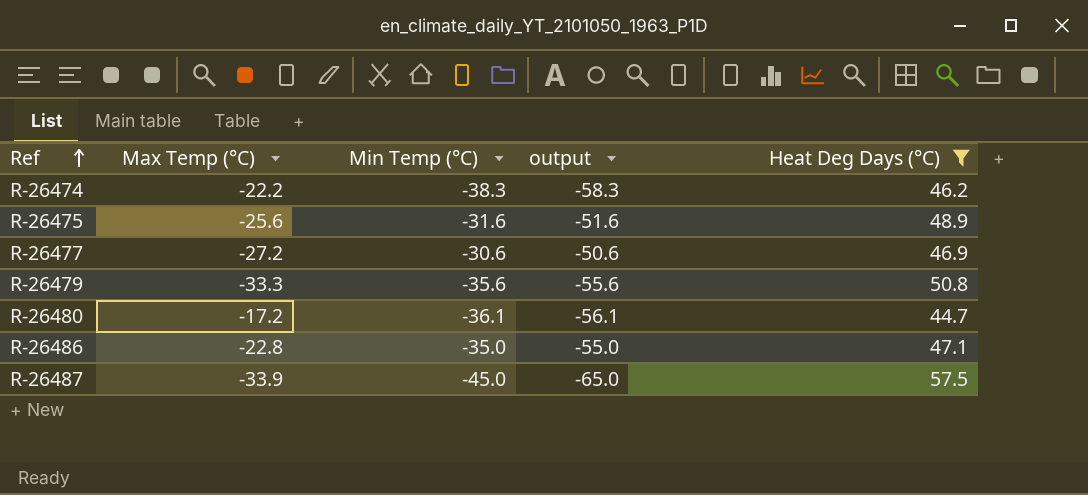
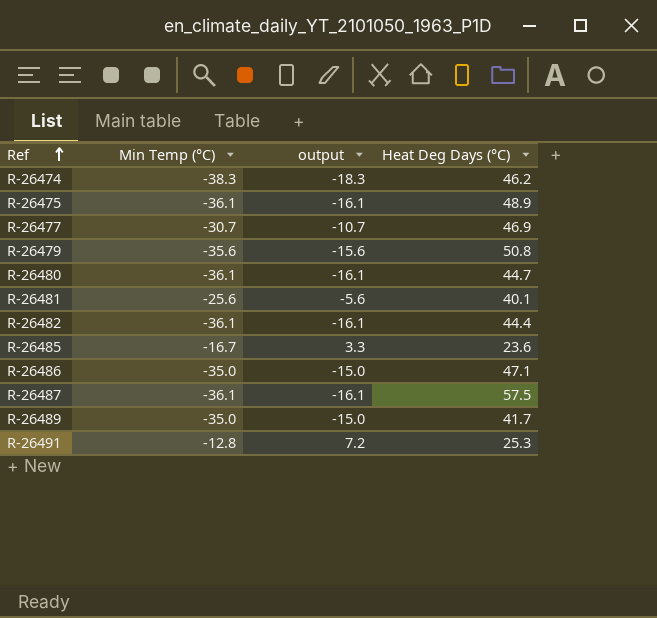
filter: Heat Deg Days (°C) >= 44.7 -> none
column Max Temp (°C) | position: 2 -> none
column output | formula: [Min Temp (°C)] - 20 -> [Min Temp (°C)] + 20
R-26475 | Min Temp (°C): -31.6 -> -36.1
R-26477 | Min Temp (°C): -30.6 -> -30.7
R-26487 | Min Temp (°C): -45.0 -> -36.1

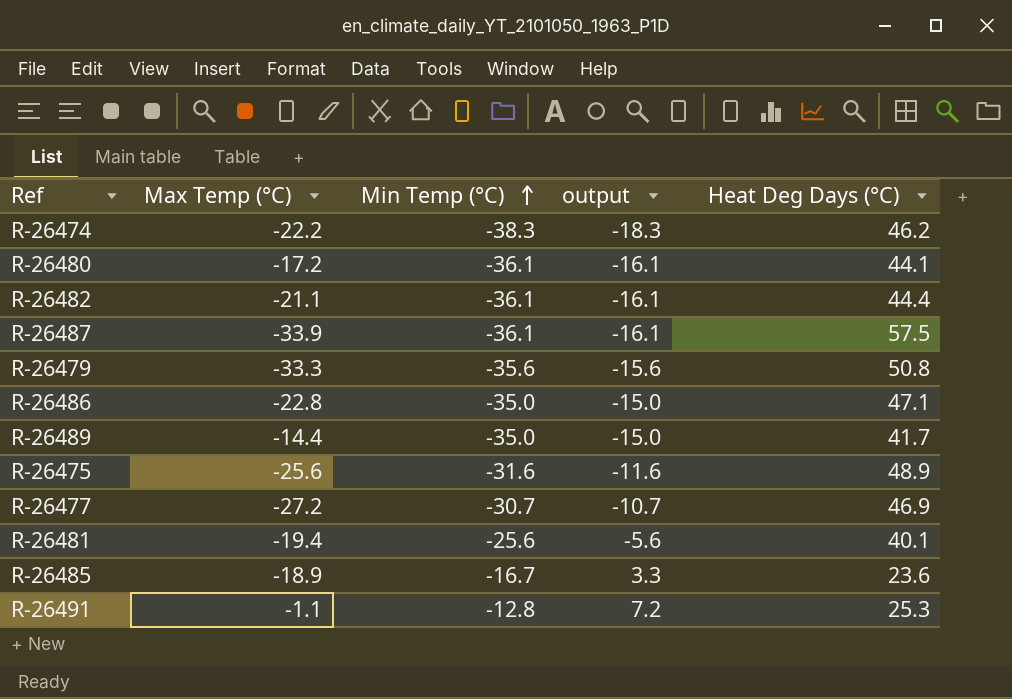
row order: Ref ascending -> Min Temp (°C) ascending
column Max Temp (°C) | position: none -> 2
R-26480 | Heat Deg Days (°C): 44.7 -> 44.1
R-26475 | Min Temp (°C): -36.1 -> -31.6
R-26475 | output: -16.1 -> -11.6

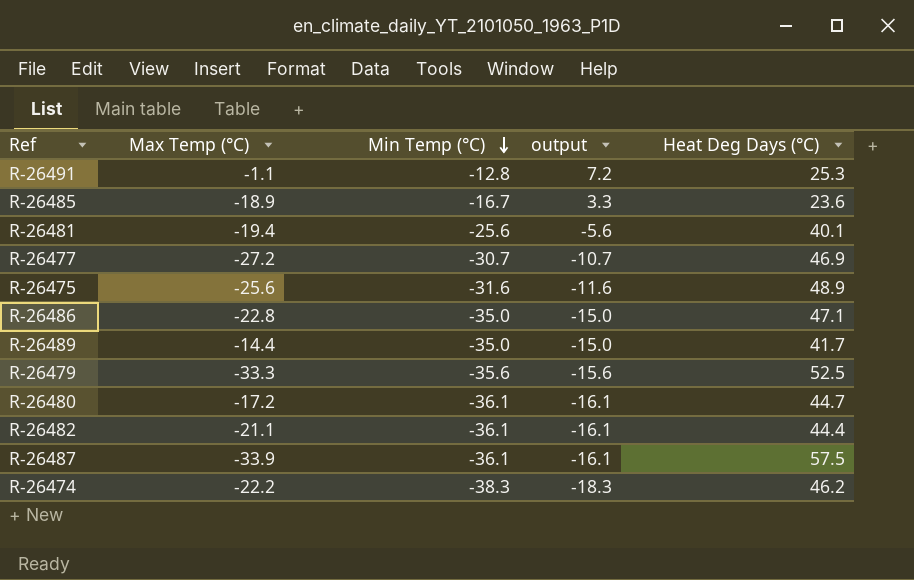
row order: Min Temp (°C) ascending -> Min Temp (°C) descending
R-26479 | Heat Deg Days (°C): 50.8 -> 52.5
R-26480 | Heat Deg Days (°C): 44.1 -> 44.7

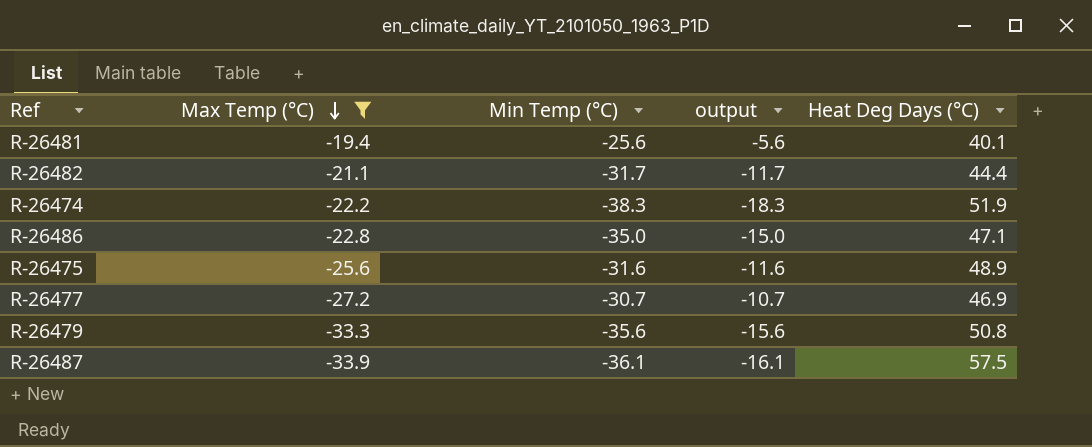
filter: none -> Max Temp (°C) <= -19.4
row order: Min Temp (°C) descending -> Max Temp (°C) descending
R-26482 | Min Temp (°C): -36.1 -> -31.7
R-26482 | output: -16.1 -> -11.7
R-26474 | Heat Deg Days (°C): 46.2 -> 51.9
R-26479 | Heat Deg Days (°C): 52.5 -> 50.8

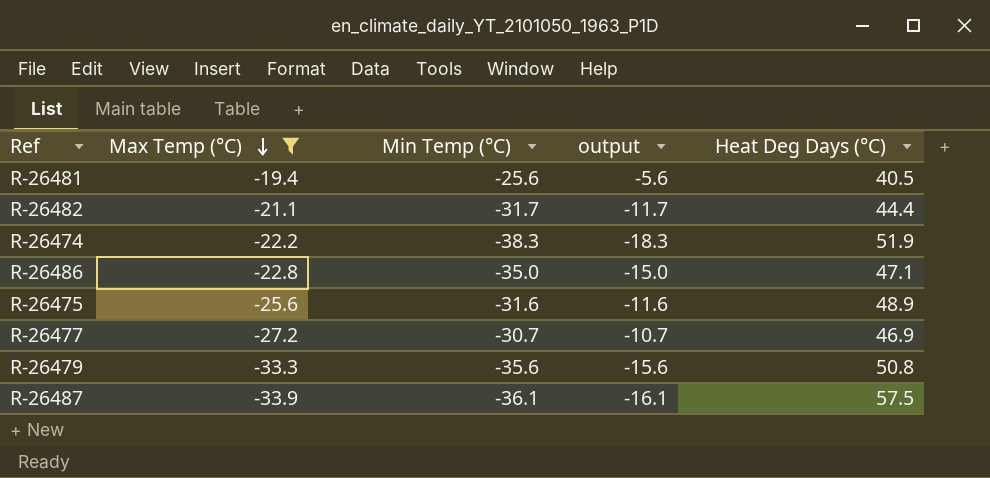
R-26481 | Heat Deg Days (°C): 40.1 -> 40.5

